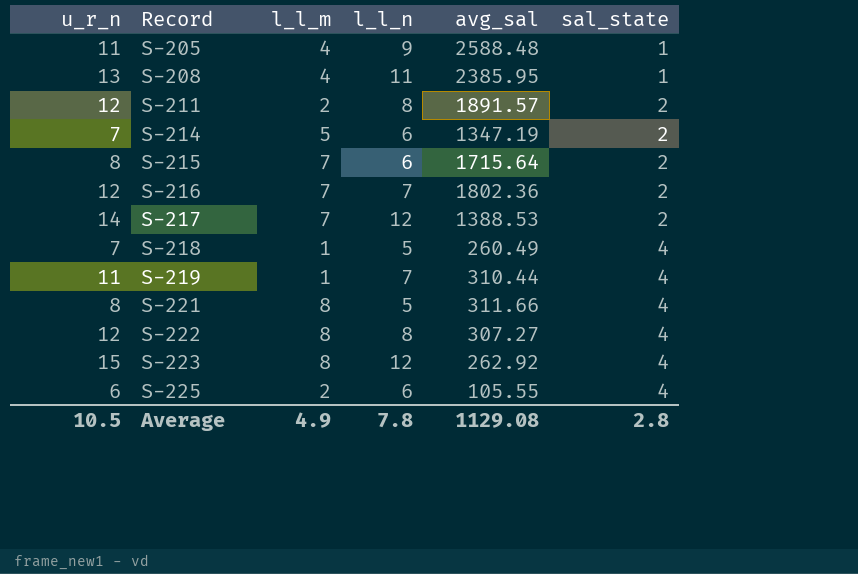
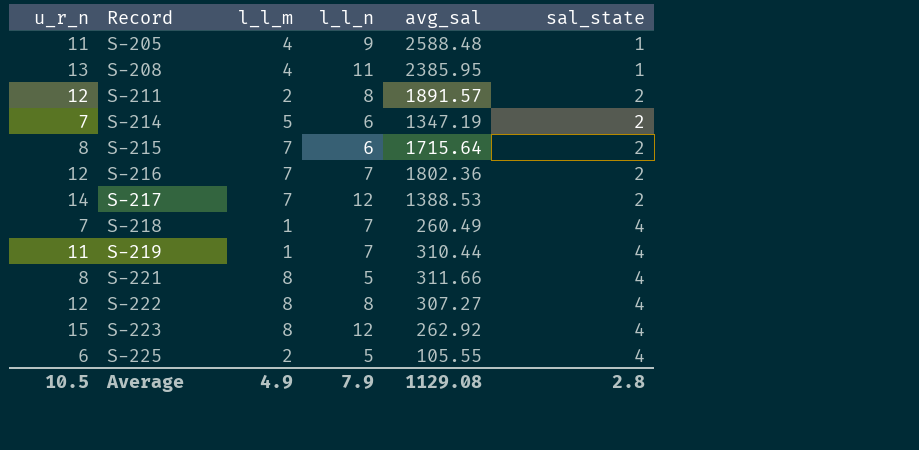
S-218 | l_l_n: 5 -> 7
S-225 | l_l_n: 6 -> 5
Average | l_l_n: 7.8 -> 7.9

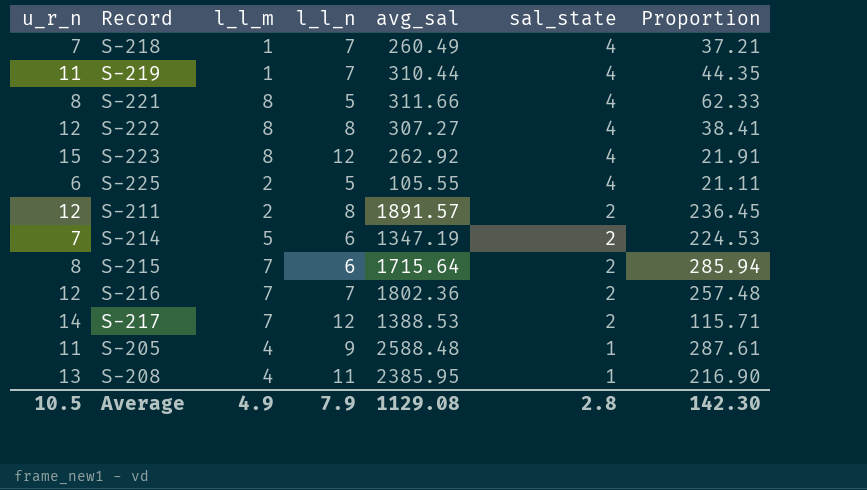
row order: Record ascending -> sal_state descending
column Proportion | formula: none -> [avg_sal] / [l_l_n]

